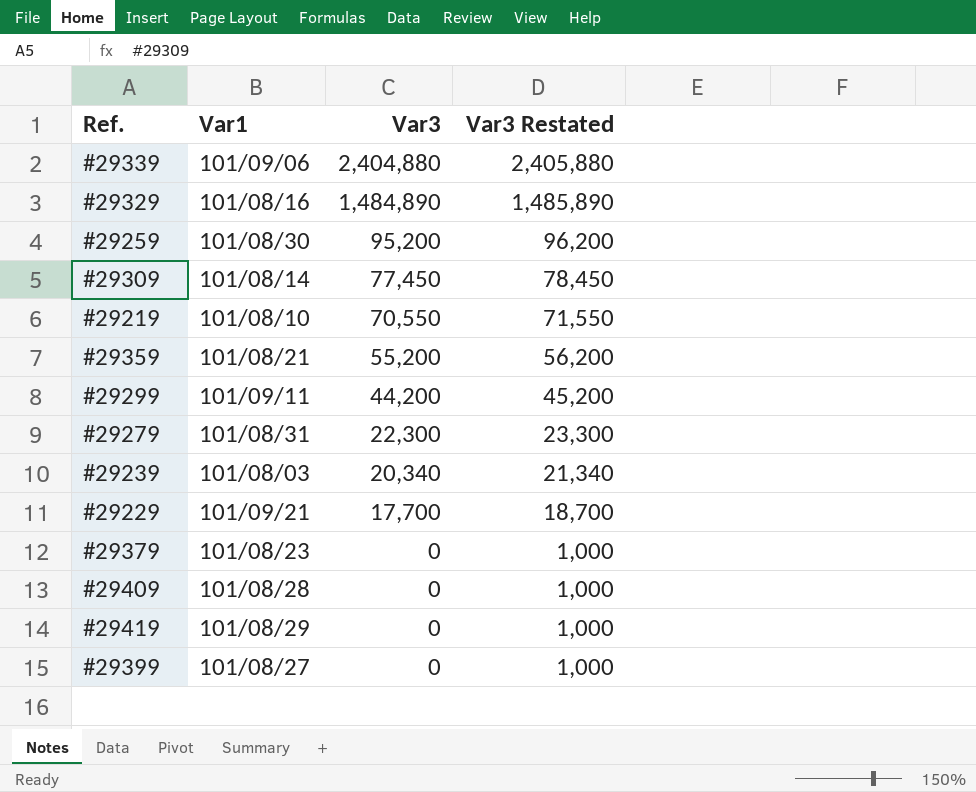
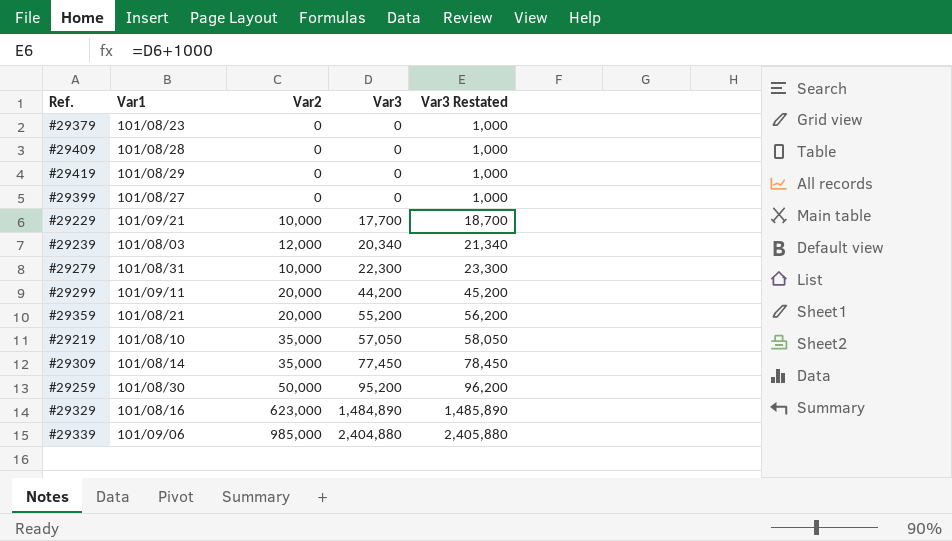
row order: Var3 descending -> Var3 ascending
column Var2 | position: none -> 3
#29219 | Var3: 70,550 -> 57,050
#29219 | Var3 Restated: 71,550 -> 58,050

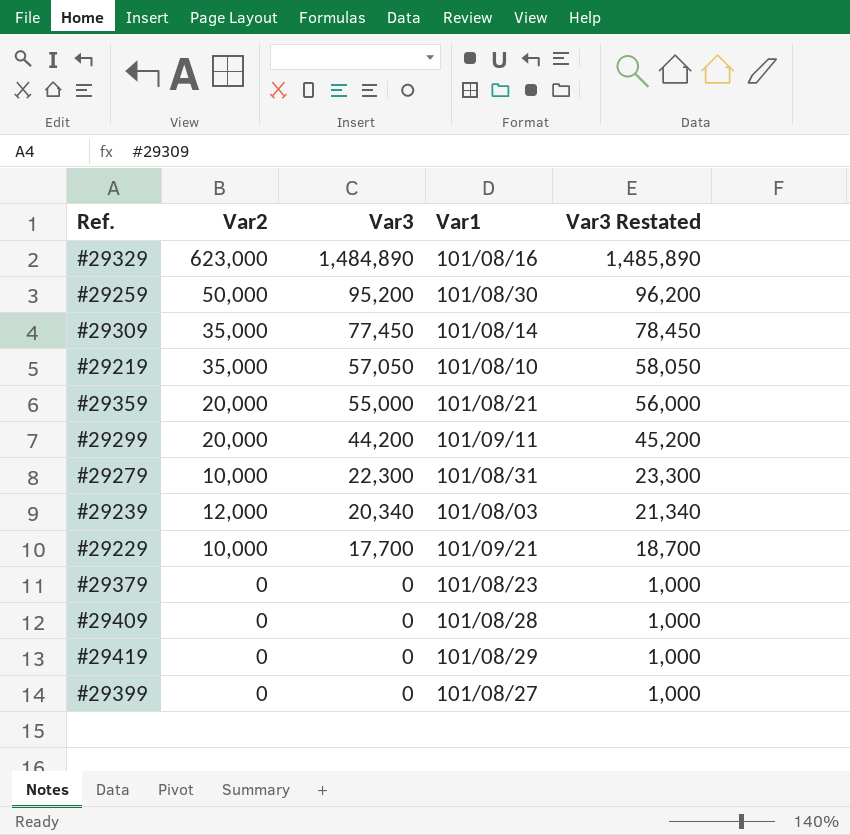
row order: Var3 ascending -> Var3 descending
column Var1 | position: 2 -> 4
row #29339: 101/09/06 | 985,000 | 2,404,880 | 2,405,880 -> none
#29359 | Var3: 55,200 -> 55,000
#29359 | Var3 Restated: 56,200 -> 56,000

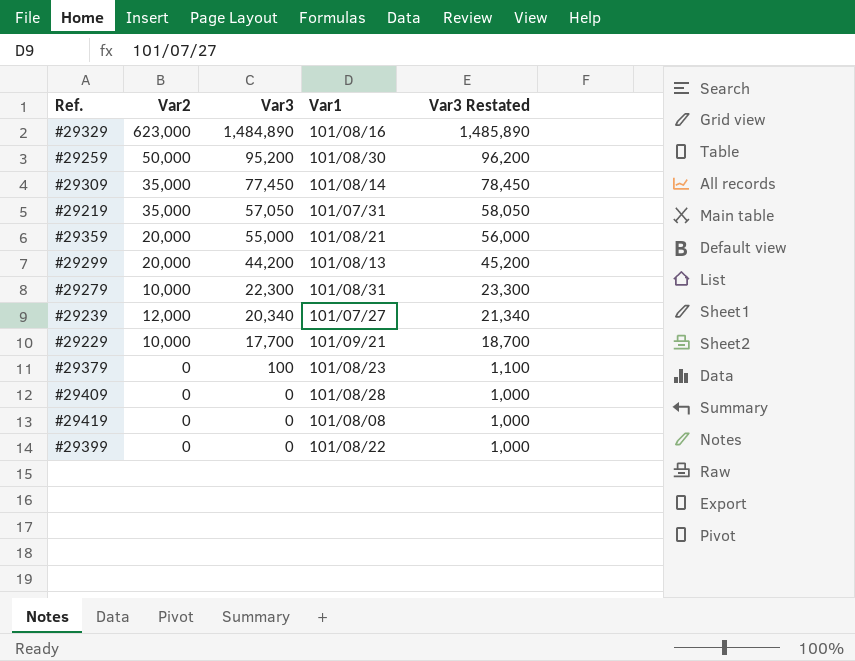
#29219 | Var1: 101/08/10 -> 101/07/31
#29299 | Var1: 101/09/11 -> 101/08/13
#29239 | Var1: 101/08/03 -> 101/07/27
#29379 | Var3: 0 -> 100
#29379 | Var3 Restated: 1,000 -> 1,100
#29419 | Var1: 101/08/29 -> 101/08/08
#29399 | Var1: 101/08/27 -> 101/08/22

